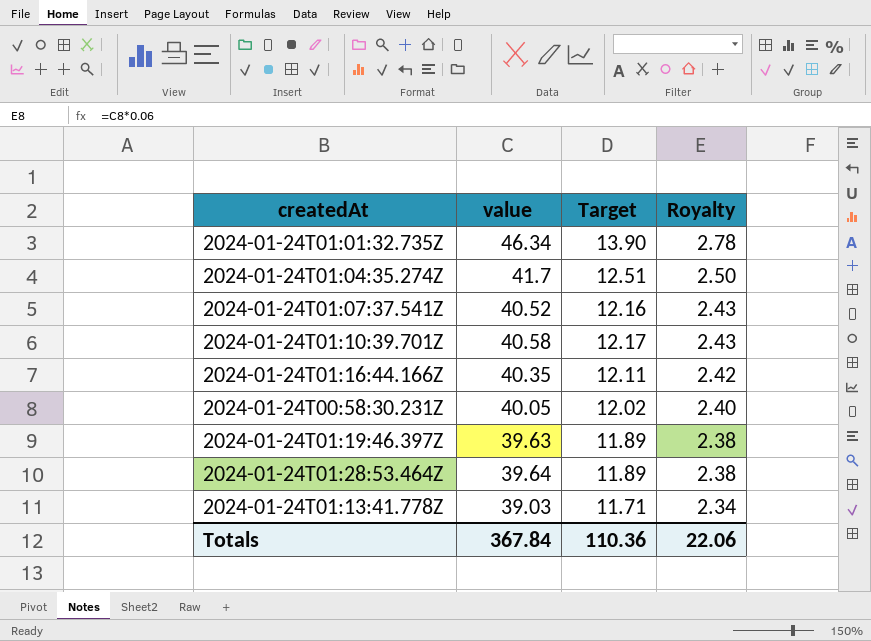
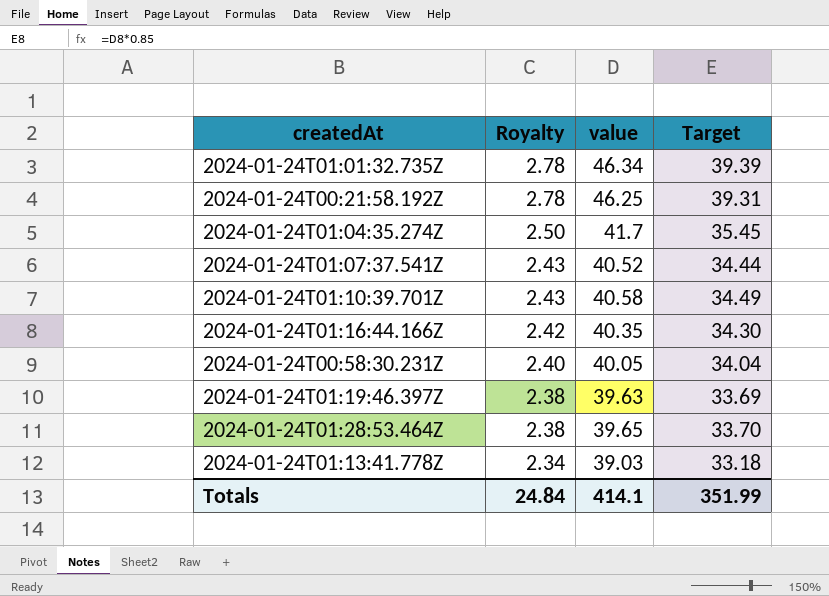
column Royalty | position: 4 -> 2
column Target | formula: [value] * 0.3 -> [value] * 0.85
row 2024-01-24T00:21:58.192Z: none -> 2.78 | 46.25 | 39.31
2024-01-24T01:28:53.464Z | value: 39.64 -> 39.65
Totals | Royalty: 22.06 -> 24.84
Totals | value: 367.84 -> 414.1
Totals | Target: 110.36 -> 351.99

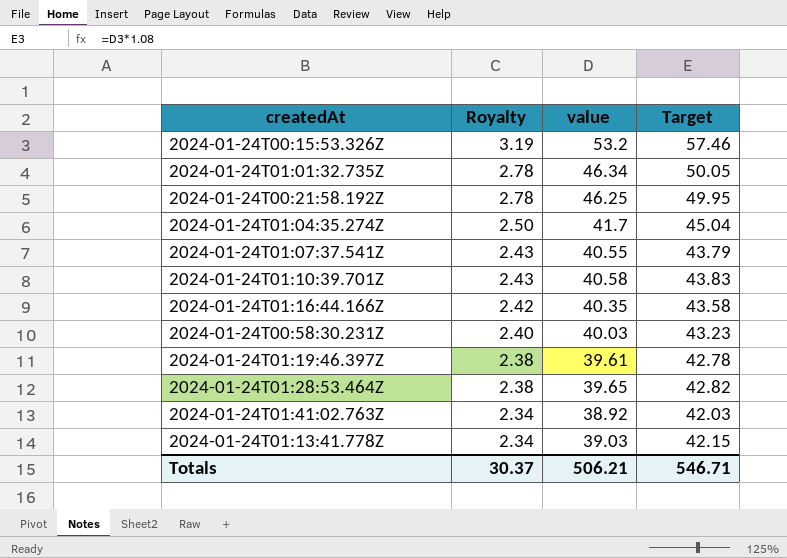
column Target | formula: [value] * 0.85 -> [value] * 1.08
row 2024-01-24T00:15:53.326Z: none -> 3.19 | 53.2 | 57.46
2024-01-24T01:07:37.541Z | value: 40.52 -> 40.55
2024-01-24T00:58:30.231Z | value: 40.05 -> 40.03
2024-01-24T01:19:46.397Z | value: 39.63 -> 39.61
row 2024-01-24T01:41:02.763Z: none -> 2.34 | 38.92 | 42.03
Totals | Royalty: 24.84 -> 30.37
Totals | value: 414.1 -> 506.21
Totals | Target: 351.99 -> 546.71

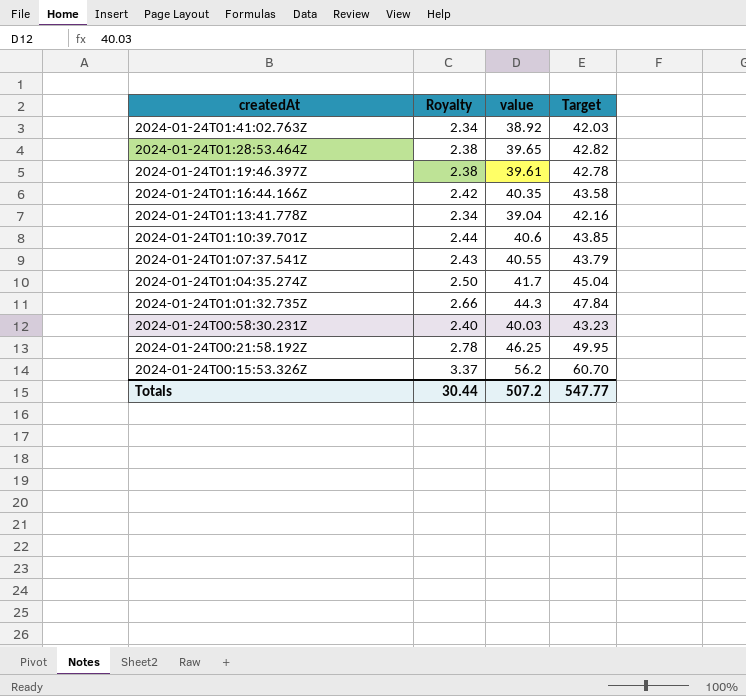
row order: Royalty descending -> createdAt descending
2024-01-24T01:13:41.778Z | value: 39.03 -> 39.04
2024-01-24T01:13:41.778Z | Target: 42.15 -> 42.16
2024-01-24T01:10:39.701Z | Royalty: 2.43 -> 2.44
2024-01-24T01:10:39.701Z | value: 40.58 -> 40.6
2024-01-24T01:10:39.701Z | Target: 43.83 -> 43.85
2024-01-24T01:01:32.735Z | Royalty: 2.78 -> 2.66
2024-01-24T01:01:32.735Z | value: 46.34 -> 44.3
2024-01-24T01:01:32.735Z | Target: 50.05 -> 47.84
2024-01-24T00:15:53.326Z | Royalty: 3.19 -> 3.37
2024-01-24T00:15:53.326Z | value: 53.2 -> 56.2
2024-01-24T00:15:53.326Z | Target: 57.46 -> 60.70
Totals | Royalty: 30.37 -> 30.44
Totals | value: 506.21 -> 507.2
Totals | Target: 546.71 -> 547.77

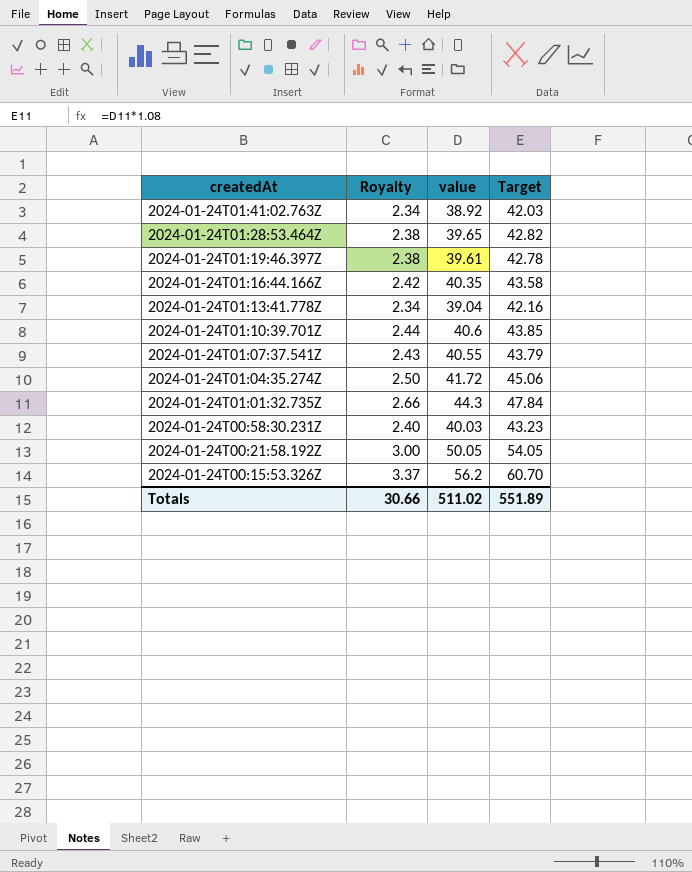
2024-01-24T01:04:35.274Z | value: 41.7 -> 41.72
2024-01-24T01:04:35.274Z | Target: 45.04 -> 45.06
2024-01-24T00:21:58.192Z | Royalty: 2.78 -> 3.00
2024-01-24T00:21:58.192Z | value: 46.25 -> 50.05
2024-01-24T00:21:58.192Z | Target: 49.95 -> 54.05
Totals | Royalty: 30.44 -> 30.66
Totals | value: 507.2 -> 511.02
Totals | Target: 547.77 -> 551.89

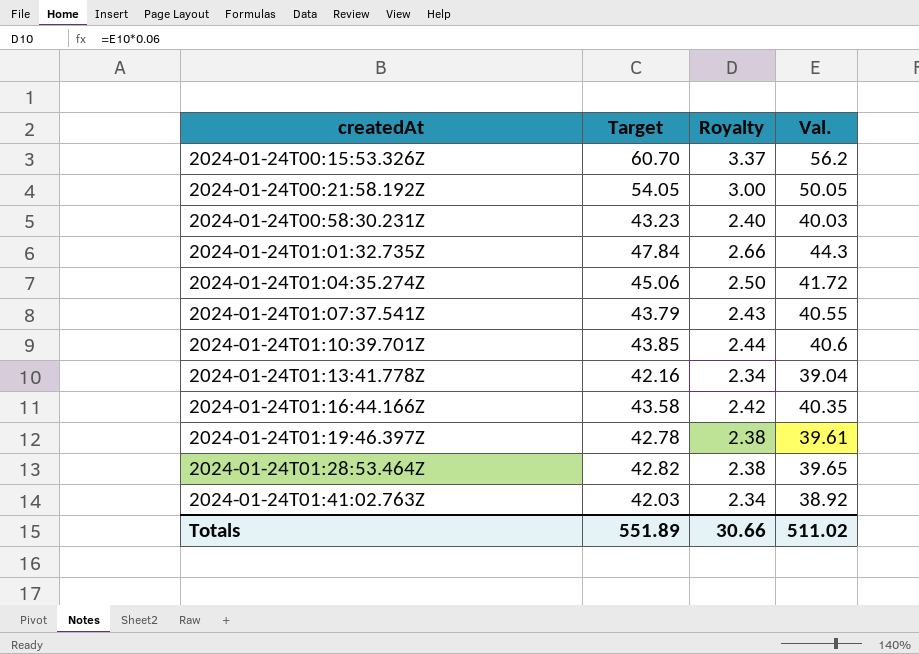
row order: createdAt descending -> createdAt ascending
column Target | position: 4 -> 2
column name: value -> Val.

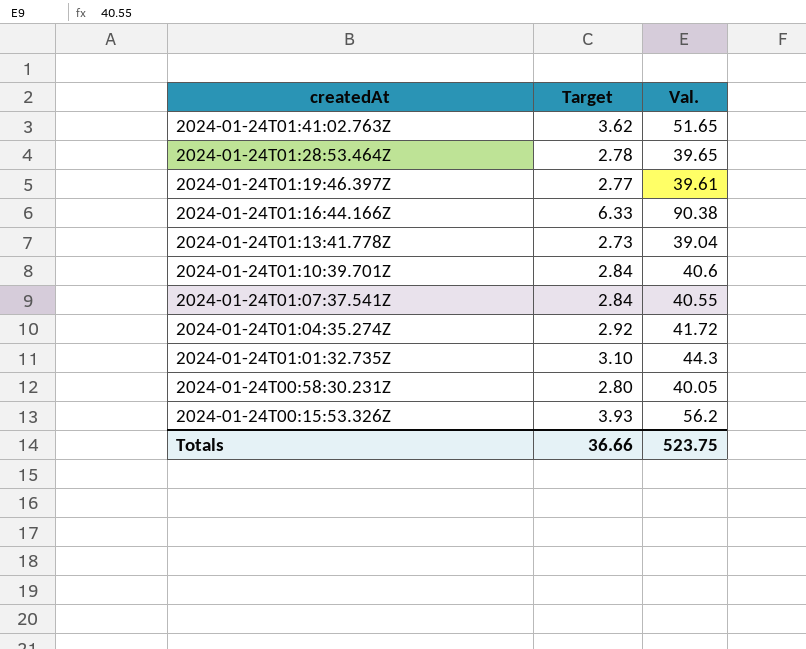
row order: createdAt ascending -> createdAt descending
column Royalty | formula: [Val.] * 0.06 -> none
column Target | formula: [Val.] * 1.08 -> [Val.] * 0.07
row 2024-01-24T00:21:58.192Z: 54.05 | 3.00 | 50.05 -> none
2024-01-24T01:41:02.763Z | Val.: 38.92 -> 51.65
2024-01-24T01:16:44.166Z | Val.: 40.35 -> 90.38
2024-01-24T00:58:30.231Z | Val.: 40.03 -> 40.05
Totals | Target: 551.89 -> 36.66
Totals | Val.: 511.02 -> 523.75

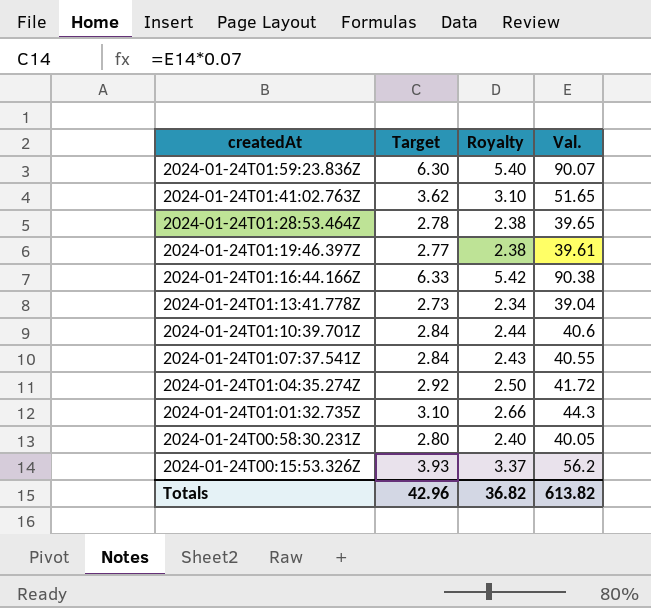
column Royalty | formula: none -> [Val.] * 0.06
row 2024-01-24T01:59:23.836Z: none -> 6.30 | 5.40 | 90.07
Totals | Target: 36.66 -> 42.96
Totals | Val.: 523.75 -> 613.82

